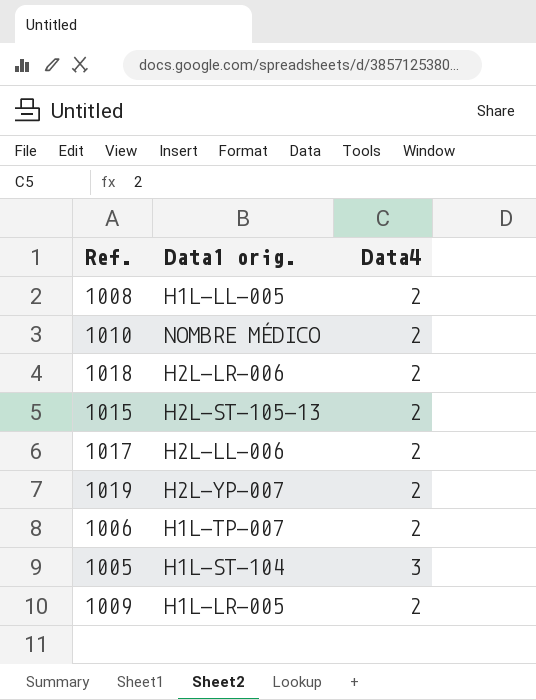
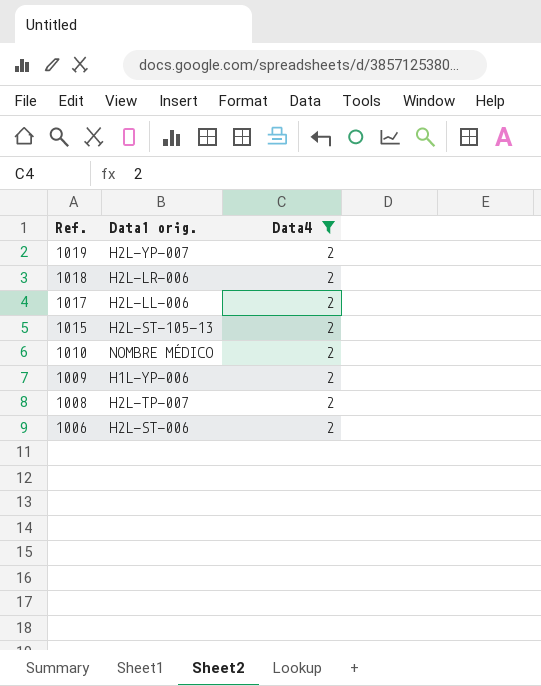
filter: none -> Data4 = 2
row order: none -> Ref. descending
1009 | Data1 orig.: H1L-LR-005 -> H1L-YP-006
1008 | Data1 orig.: H1L-LL-005 -> H2L-TP-007
1006 | Data1 orig.: H1L-TP-007 -> H2L-ST-006

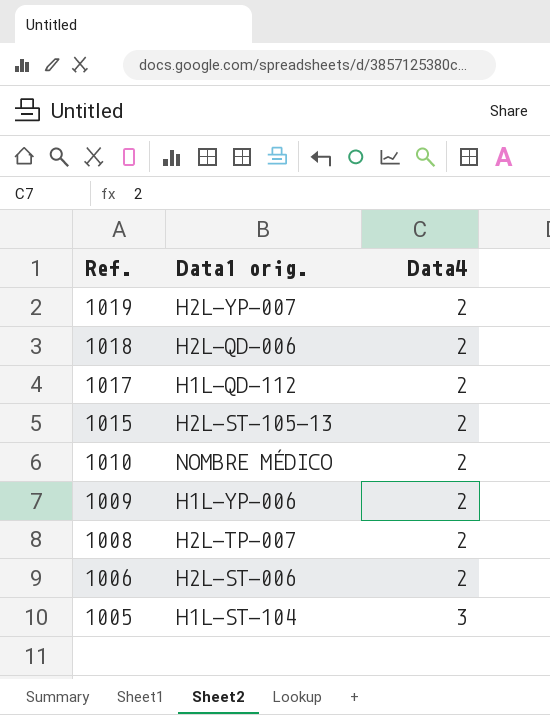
filter: Data4 = 2 -> none
1018 | Data1 orig.: H2L-LR-006 -> H2L-QD-006
1017 | Data1 orig.: H2L-LL-006 -> H1L-QD-112

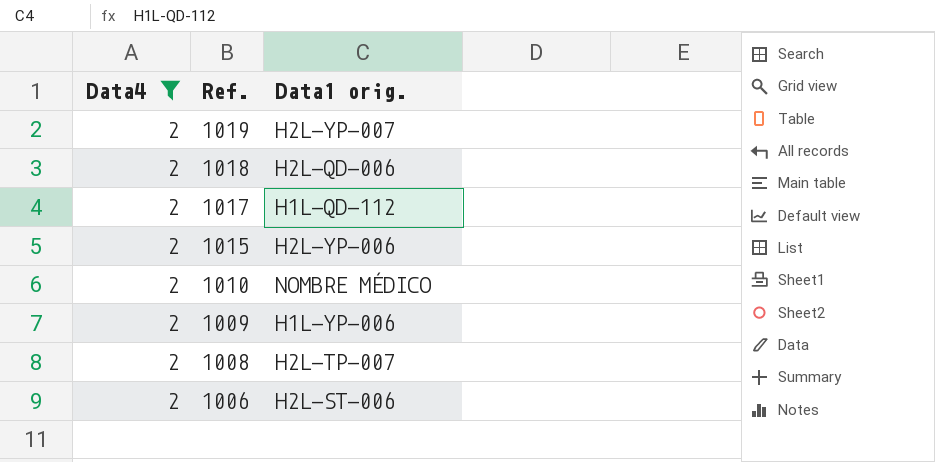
filter: none -> Data4 = 2
column Data4 | position: 3 -> 1
1015 | Data1 orig.: H2L-ST-105-13 -> H2L-YP-006

